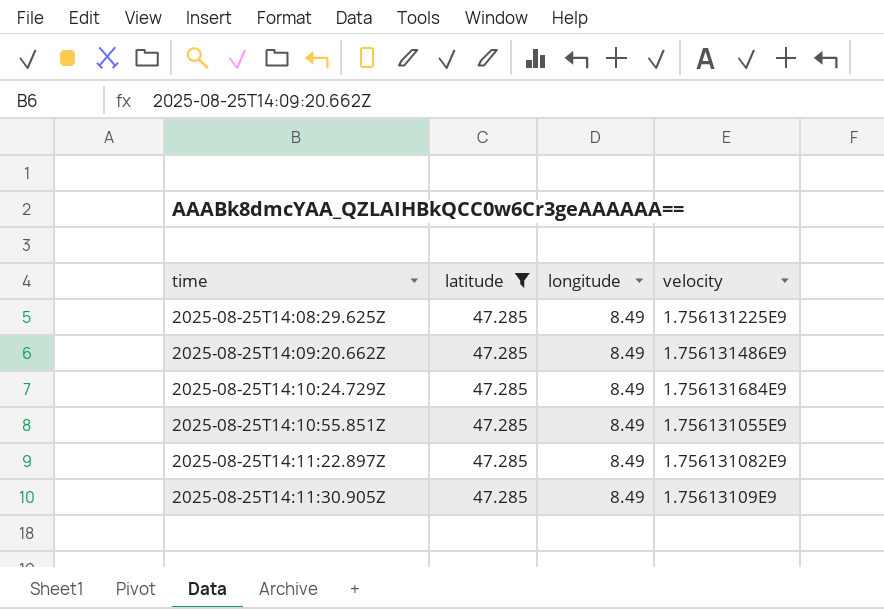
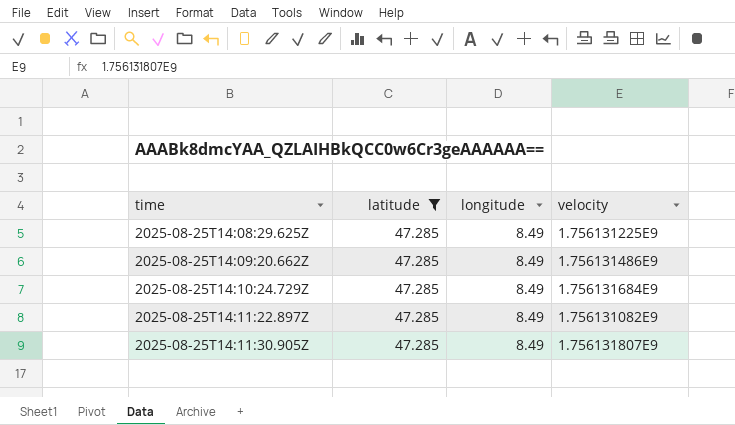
row 2025-08-25T14:10:55.851Z: 47.285 | 8.49 | 1.756131055E9 -> none
2025-08-25T14:11:30.905Z | velocity: 1.75613109E9 -> 1.756131807E9

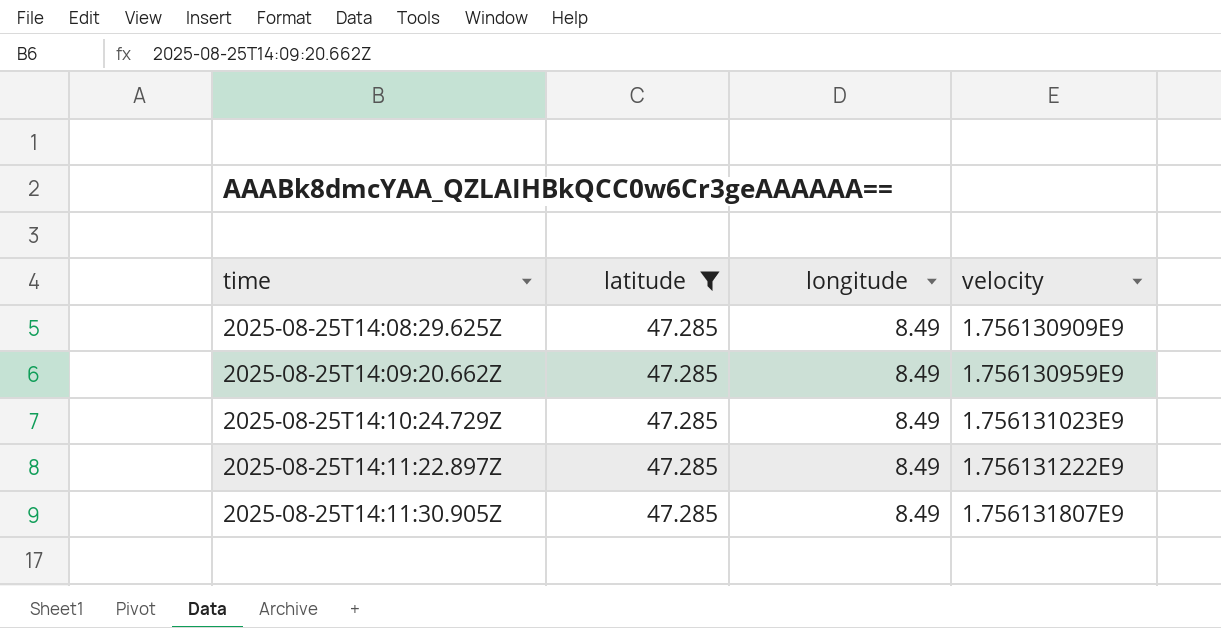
2025-08-25T14:08:29.625Z | velocity: 1.756131225E9 -> 1.756130909E9
2025-08-25T14:09:20.662Z | velocity: 1.756131486E9 -> 1.756130959E9
2025-08-25T14:10:24.729Z | velocity: 1.756131684E9 -> 1.756131023E9
2025-08-25T14:11:22.897Z | velocity: 1.756131082E9 -> 1.756131222E9

